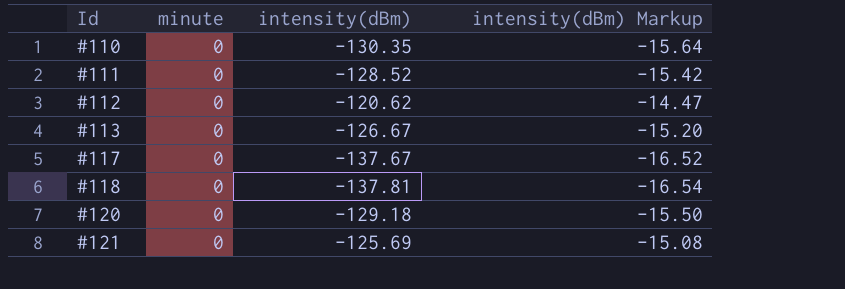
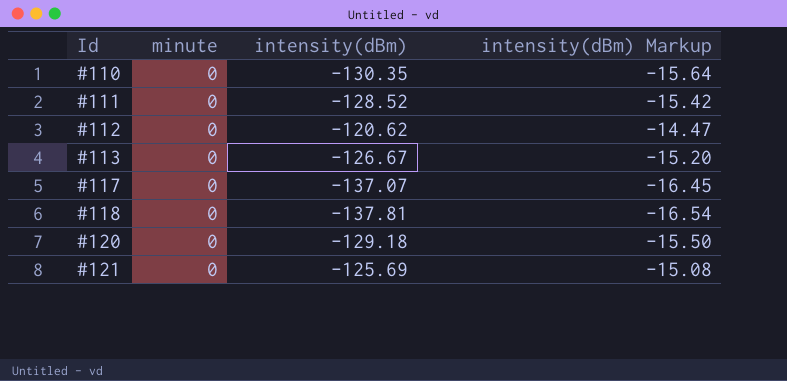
#117 | intensity(dBm): -137.67 -> -137.07
#117 | intensity(dBm) Markup: -16.52 -> -16.45

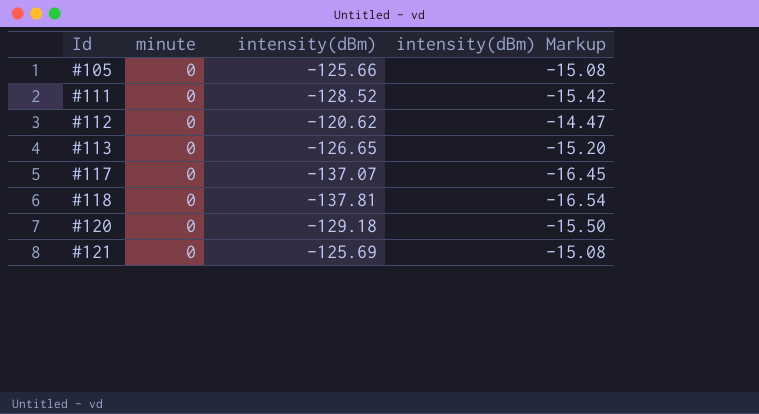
row #110: 0 | -130.35 | -15.64 -> none
row #105: none -> 0 | -125.66 | -15.08
#113 | intensity(dBm): -126.67 -> -126.65

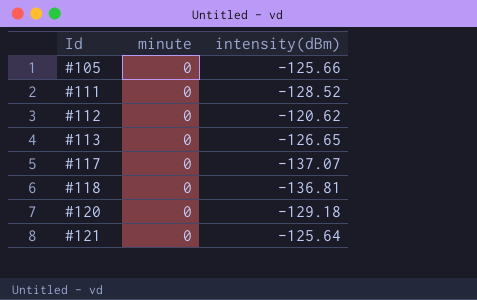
column intensity(dBm) Markup | formula: [intensity(dBm)] * 0.12 -> none
#118 | intensity(dBm): -137.81 -> -136.81
#121 | intensity(dBm): -125.69 -> -125.64

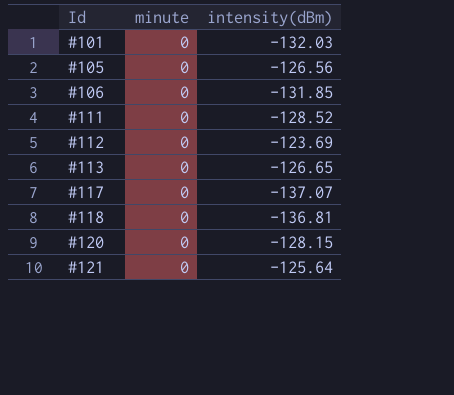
row #101: none -> 0 | -132.03
#105 | intensity(dBm): -125.66 -> -126.56
row #106: none -> 0 | -131.85
#112 | intensity(dBm): -120.62 -> -123.69
#120 | intensity(dBm): -129.18 -> -128.15

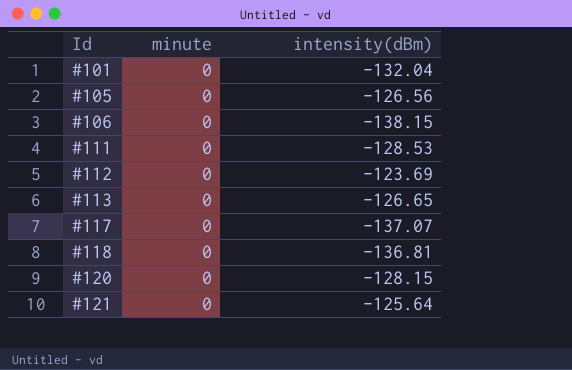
#101 | intensity(dBm): -132.03 -> -132.04
#106 | intensity(dBm): -131.85 -> -138.15
#111 | intensity(dBm): -128.52 -> -128.53

